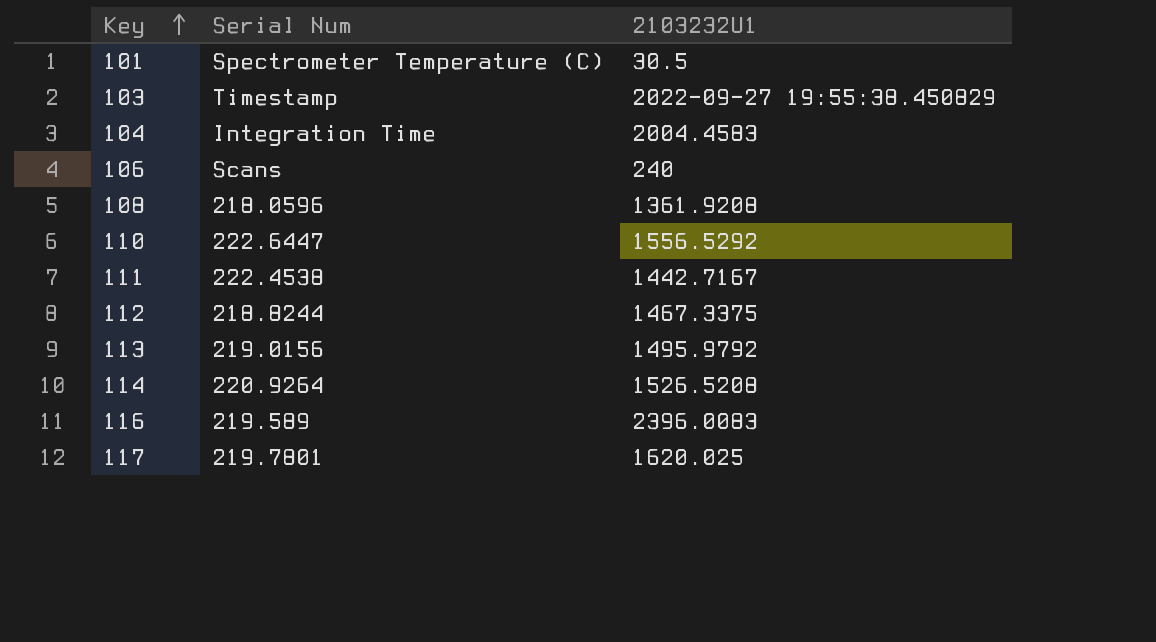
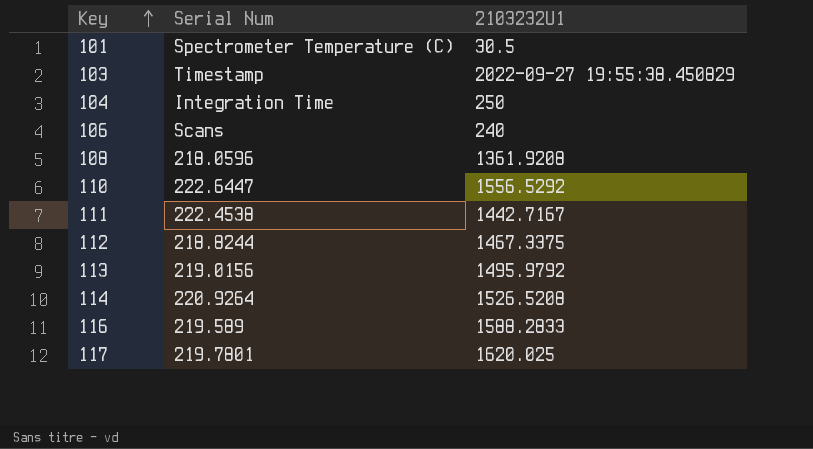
104 | 2103232U1: 2004.4583 -> 250
116 | 2103232U1: 2396.0083 -> 1588.2833

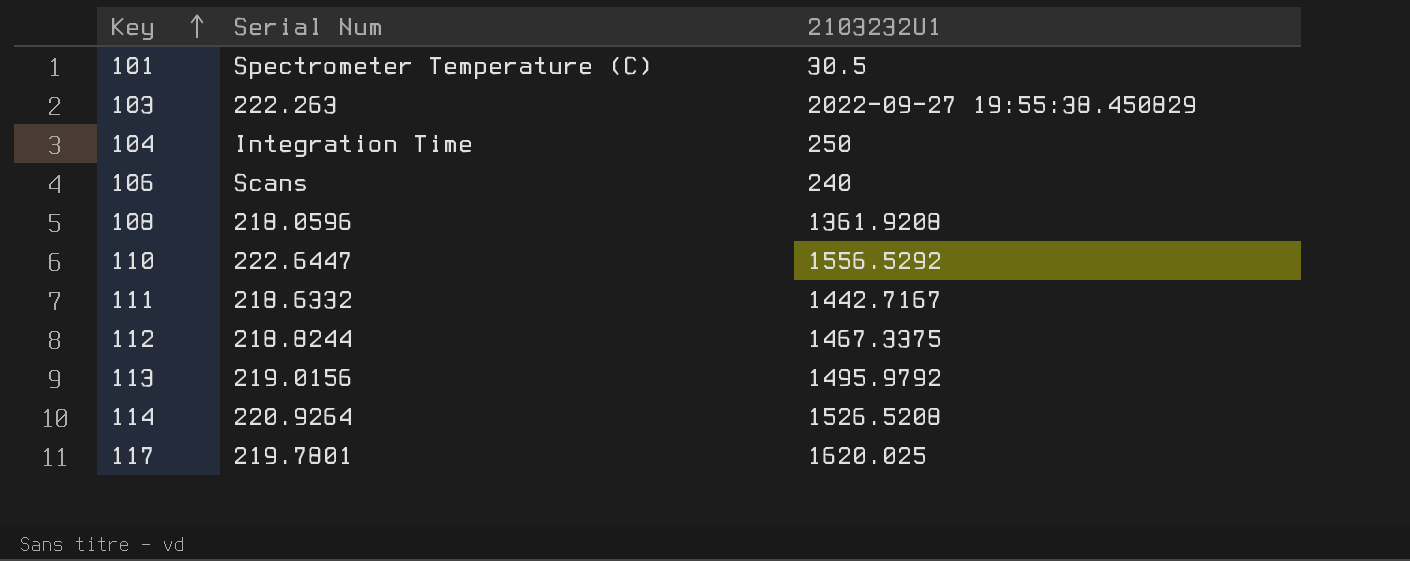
row 116: 219.589 | 1588.2833 -> none
103 | Serial Num: Timestamp -> 222.263
111 | Serial Num: 222.4538 -> 218.6332

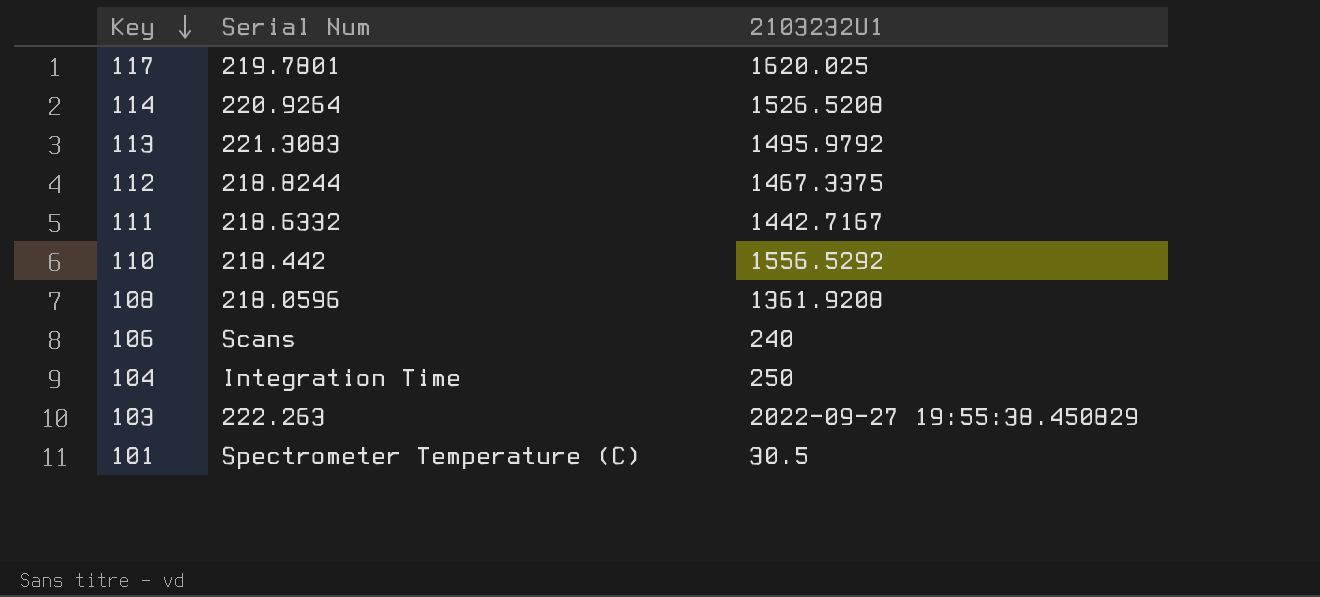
row order: Key ascending -> Key descending
113 | Serial Num: 219.0156 -> 221.3083
110 | Serial Num: 222.6447 -> 218.442

